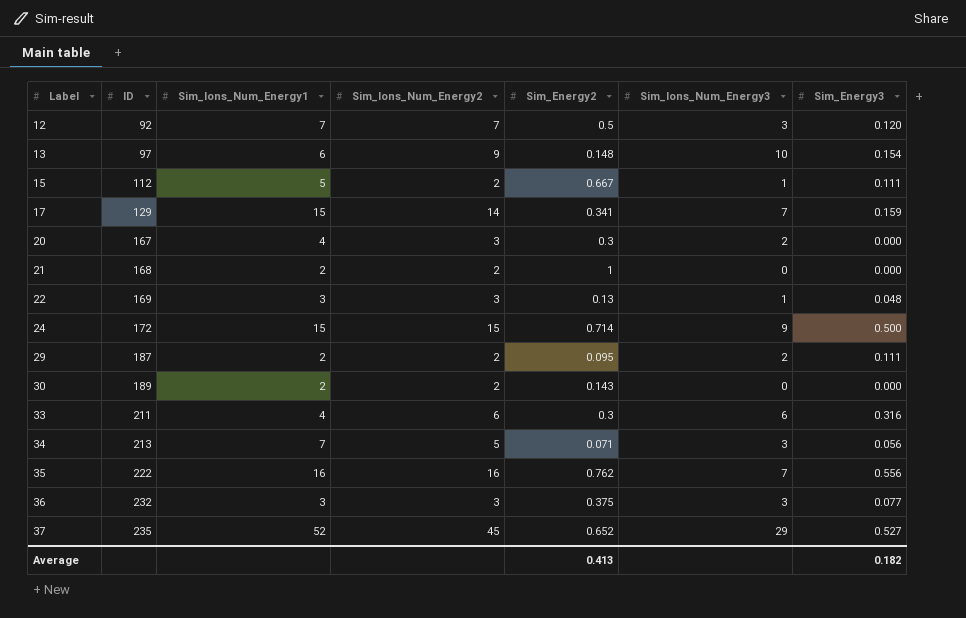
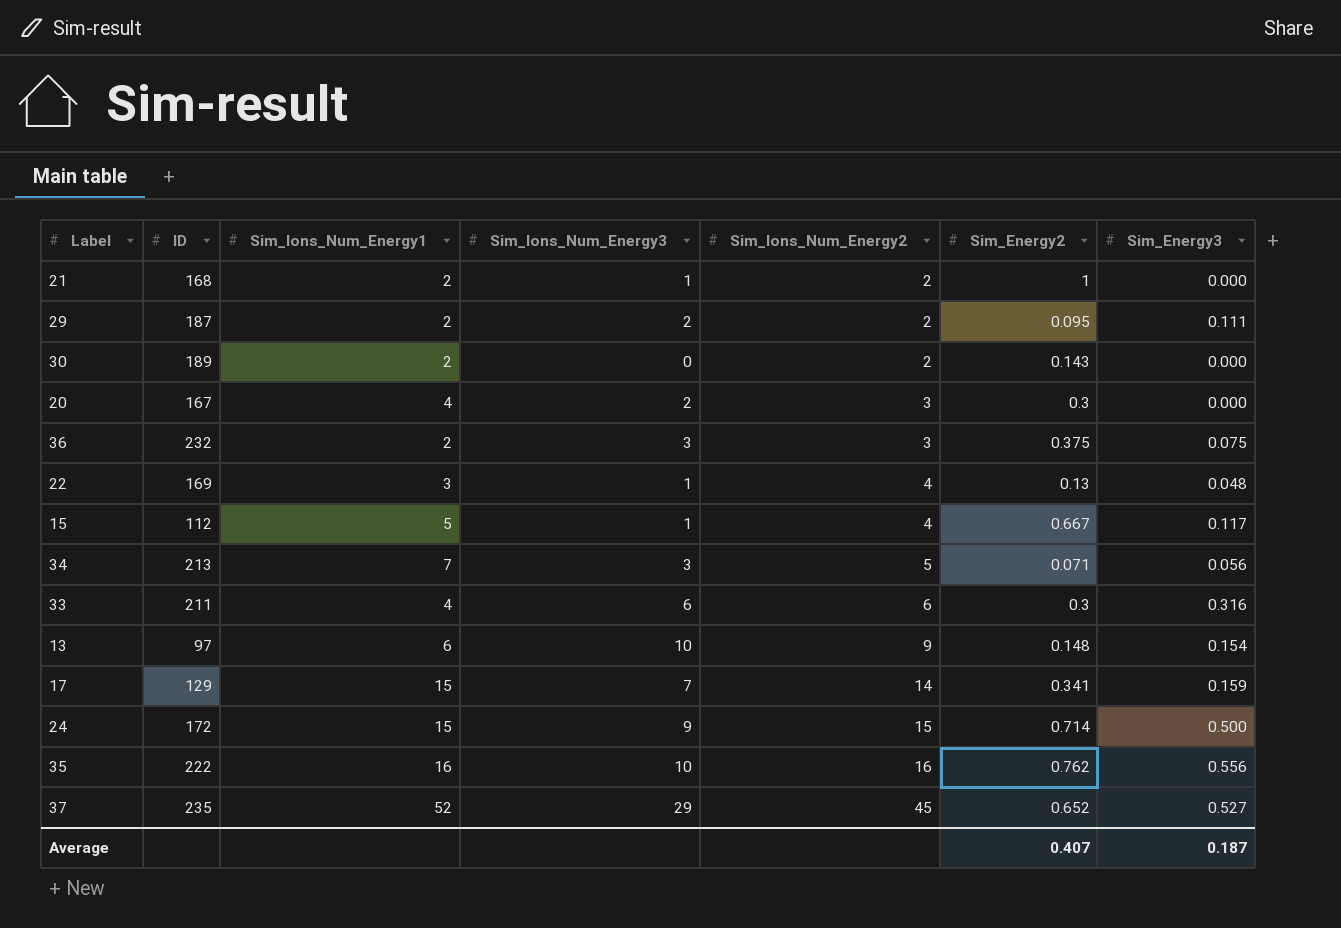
row order: Label ascending -> Sim_Ions_Num_Energy2 ascending
column Sim_Ions_Num_Energy3 | position: 6 -> 4
row 12: 92 | 7 | 7 | 0.5 | 3 | 0.120 -> none
21 | Sim_Ions_Num_Energy3: 0 -> 1
36 | Sim_Ions_Num_Energy1: 3 -> 2
36 | Sim_Energy3: 0.077 -> 0.075
22 | Sim_Ions_Num_Energy2: 3 -> 4
15 | Sim_Ions_Num_Energy2: 2 -> 4
15 | Sim_Energy3: 0.111 -> 0.117
35 | Sim_Ions_Num_Energy3: 7 -> 10
Average | Sim_Energy2: 0.413 -> 0.407
Average | Sim_Energy3: 0.182 -> 0.187

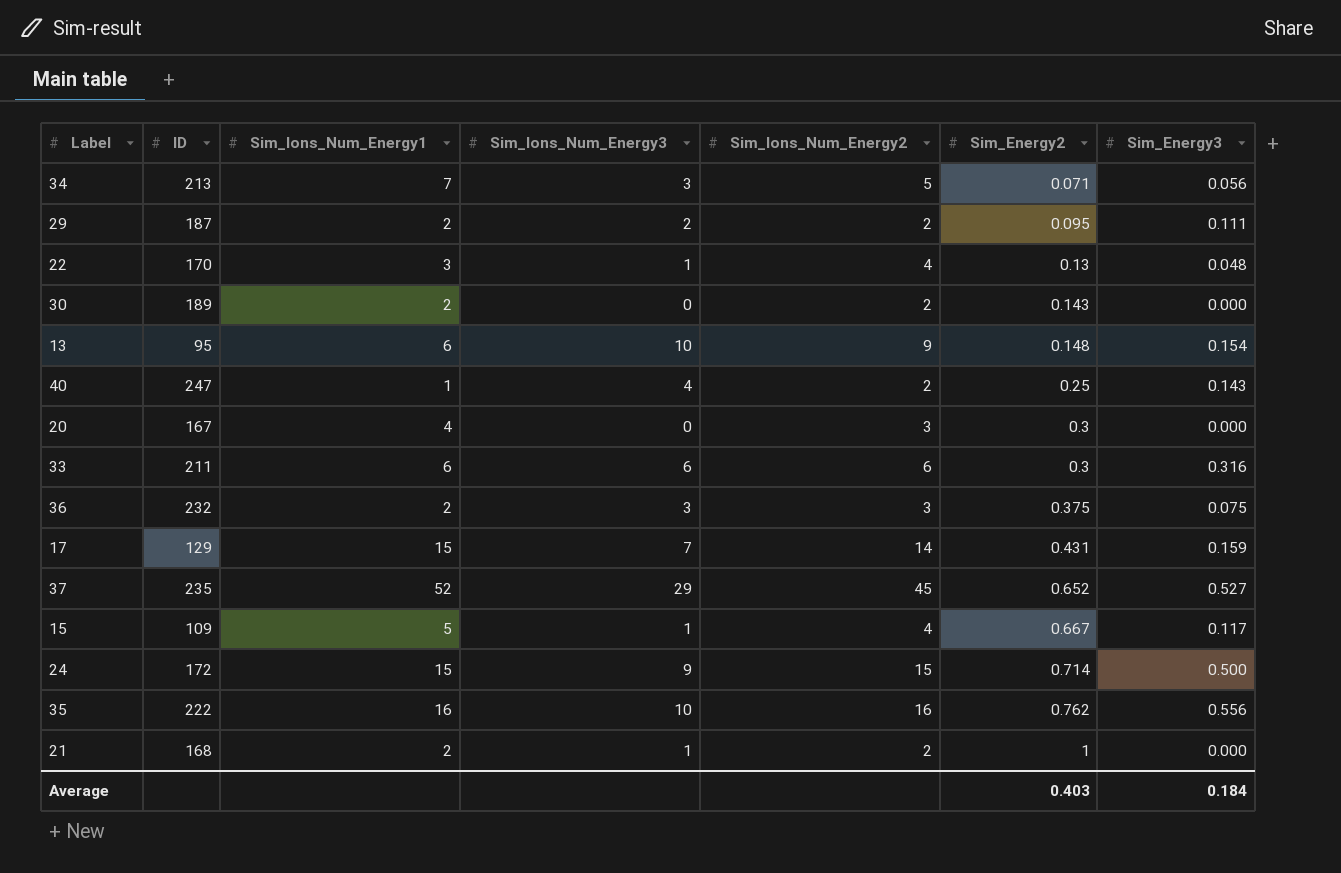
row order: Sim_Ions_Num_Energy2 ascending -> Sim_Energy2 ascending
22 | ID: 169 -> 170
13 | ID: 97 -> 95
row 40: none -> 247 | 1 | 4 | 2 | 0.25 | 0.143
20 | Sim_Ions_Num_Energy3: 2 -> 0
33 | Sim_Ions_Num_Energy1: 4 -> 6
17 | Sim_Energy2: 0.341 -> 0.431
15 | ID: 112 -> 109
Average | Sim_Energy2: 0.407 -> 0.403
Average | Sim_Energy3: 0.187 -> 0.184

